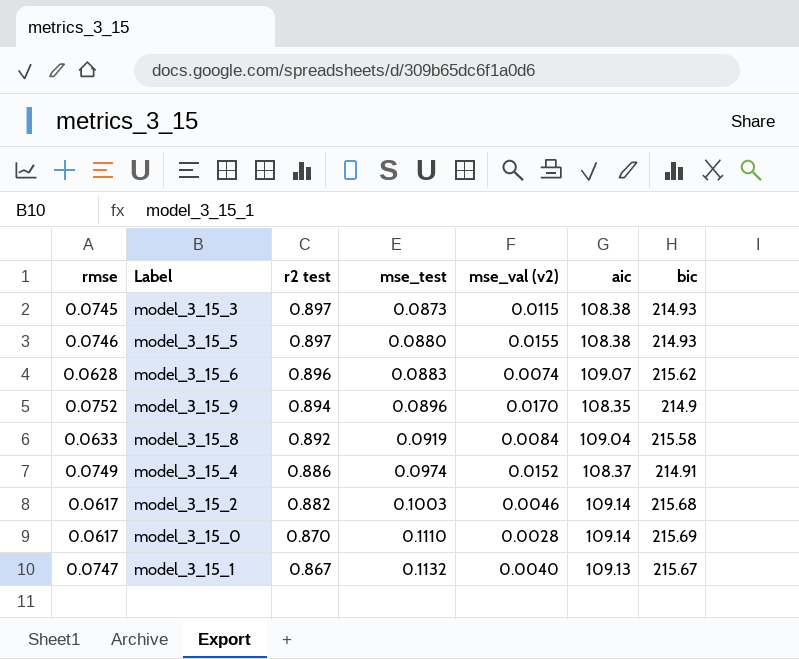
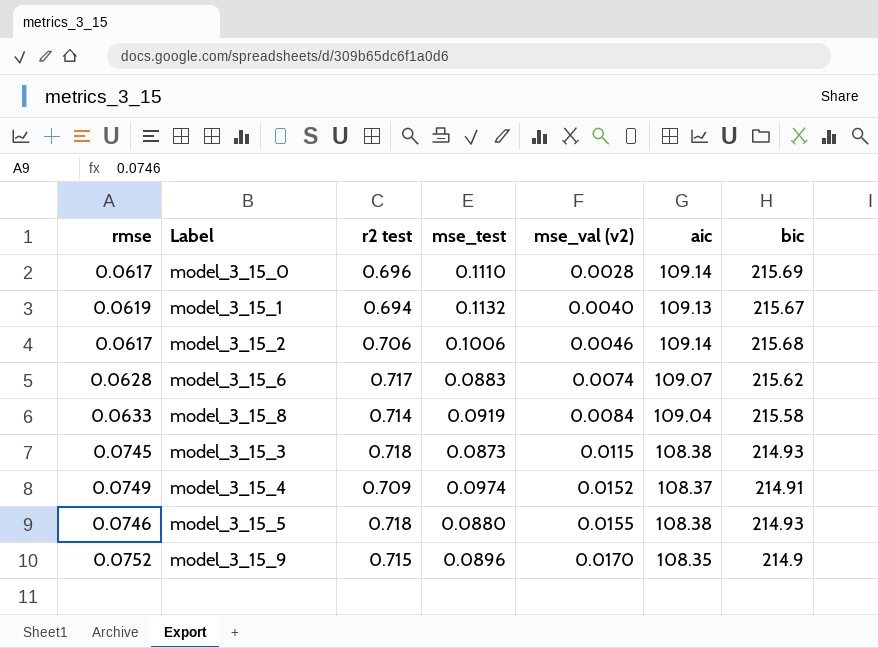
row order: r2 test descending -> mse_val (v2) ascending
model_3_15_0 | r2 test: 0.870 -> 0.696
model_3_15_1 | rmse: 0.0747 -> 0.0619
model_3_15_1 | r2 test: 0.867 -> 0.694
model_3_15_2 | r2 test: 0.882 -> 0.706
model_3_15_2 | mse_test: 0.1003 -> 0.1006
model_3_15_6 | r2 test: 0.896 -> 0.717
model_3_15_8 | r2 test: 0.892 -> 0.714
model_3_15_3 | r2 test: 0.897 -> 0.718
model_3_15_4 | r2 test: 0.886 -> 0.709
model_3_15_5 | r2 test: 0.897 -> 0.718
model_3_15_9 | r2 test: 0.894 -> 0.715

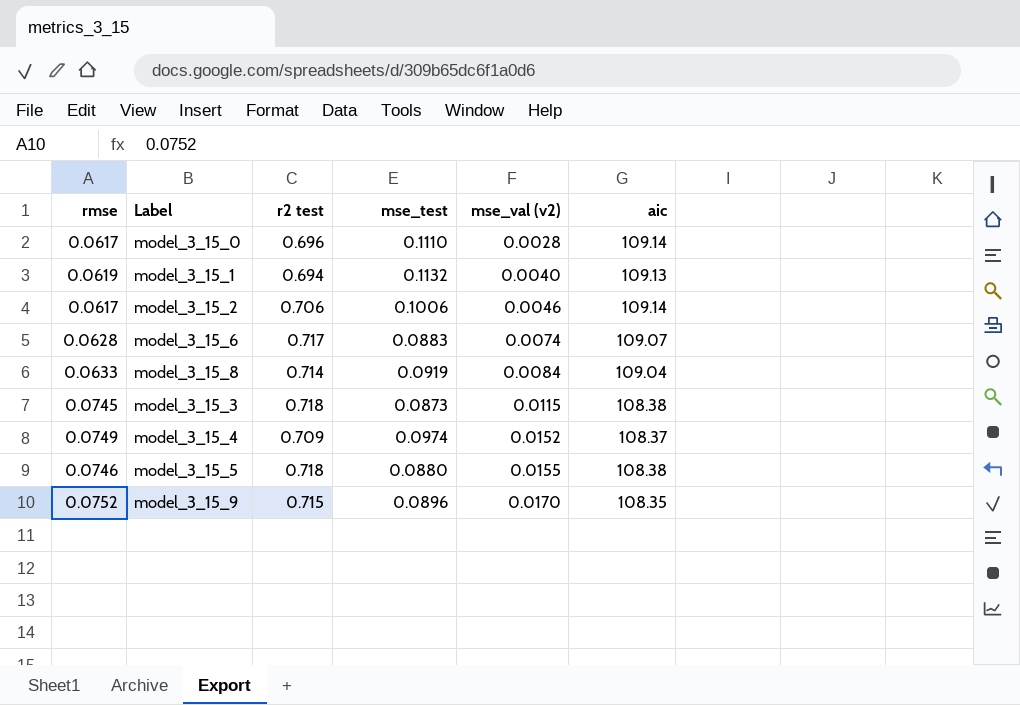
column bic | position: 7 -> none

